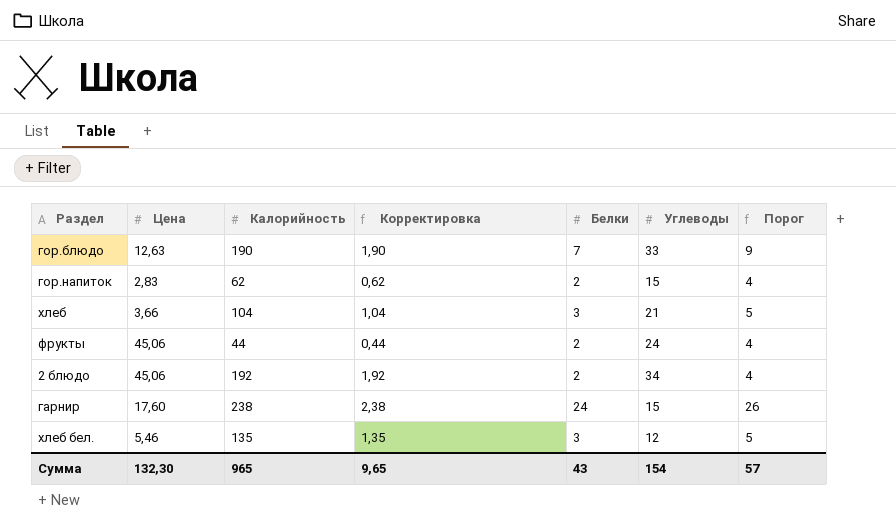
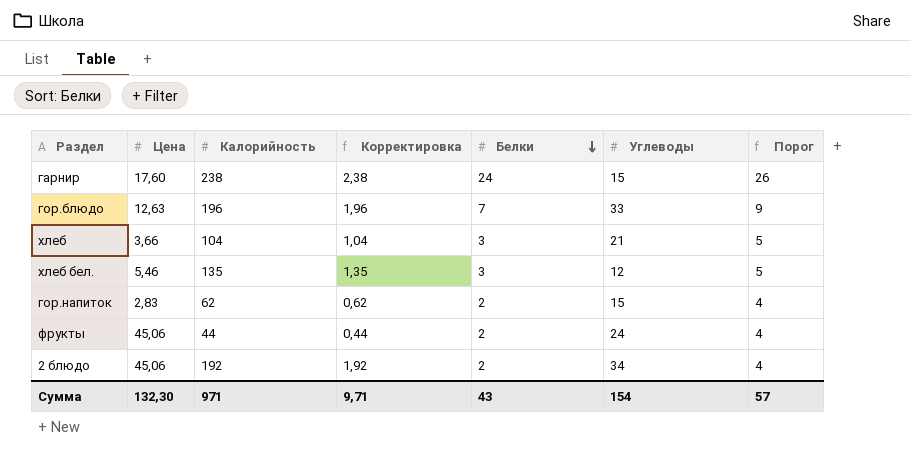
row order: none -> Белки descending
гор.блюдо | Калорийность: 190 -> 196
гор.блюдо | Корректировка: 1,90 -> 1,96
Сумма | Калорийность: 965 -> 971
Сумма | Корректировка: 9,65 -> 9,71

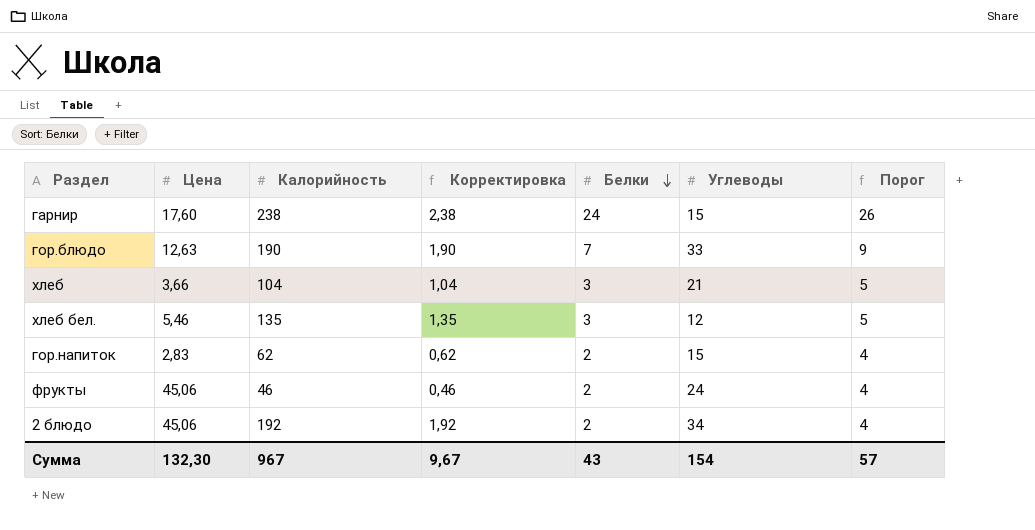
гор.блюдо | Калорийность: 196 -> 190
гор.блюдо | Корректировка: 1,96 -> 1,90
фрукты | Калорийность: 44 -> 46
фрукты | Корректировка: 0,44 -> 0,46
Сумма | Калорийность: 971 -> 967
Сумма | Корректировка: 9,71 -> 9,67

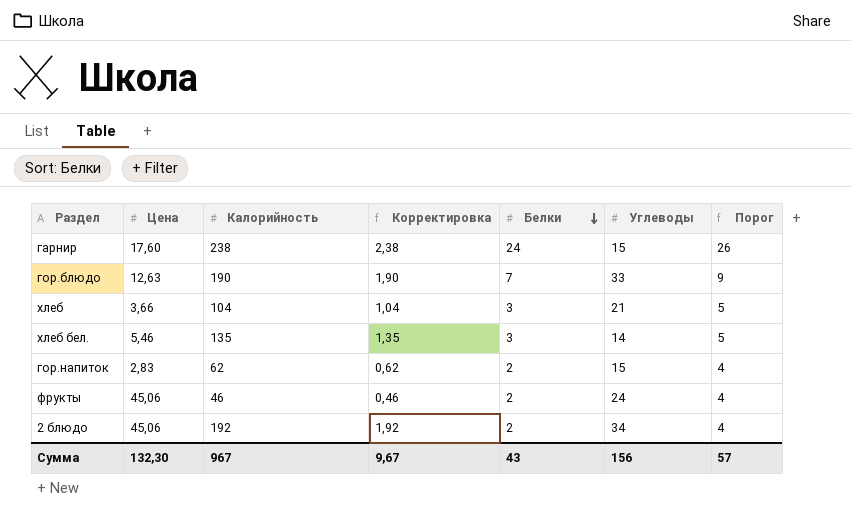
хлеб бел. | Углеводы: 12 -> 14
Сумма | Углеводы: 154 -> 156

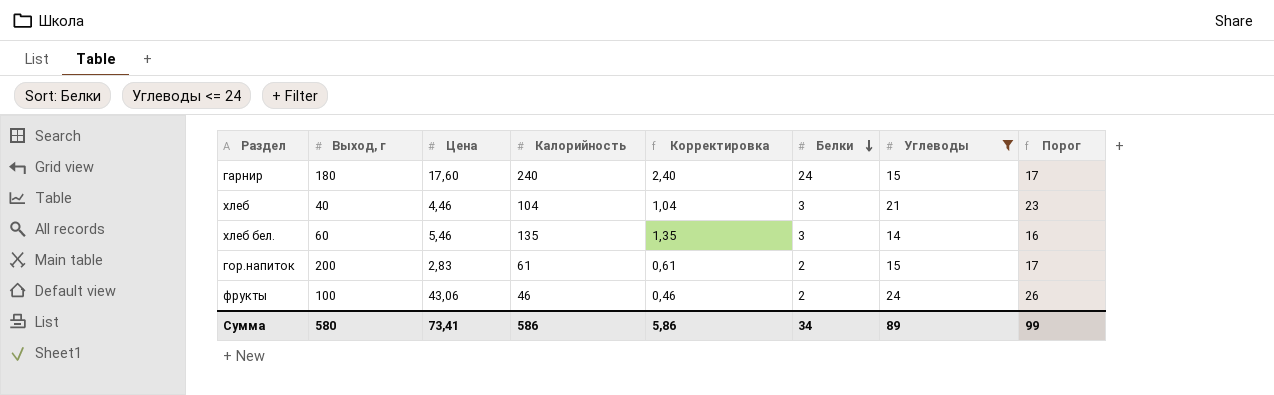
filter: none -> Углеводы <= 24
column Выход, г | position: none -> 2
column Порог | formula: [Белки] + 2 -> [Углеводы] + 2
гарнир | Калорийность: 238 -> 240
гарнир | Корректировка: 2,38 -> 2,40
хлеб | Цена: 3,66 -> 4,46
гор.напиток | Калорийность: 62 -> 61
гор.напиток | Корректировка: 0,62 -> 0,61
фрукты | Цена: 45,06 -> 43,06
Сумма | Цена: 132,30 -> 73,41
Сумма | Калорийность: 967 -> 586
Сумма | Корректировка: 9,67 -> 5,86
Сумма | Белки: 43 -> 34
Сумма | Углеводы: 156 -> 89
Сумма | Порог: 57 -> 99

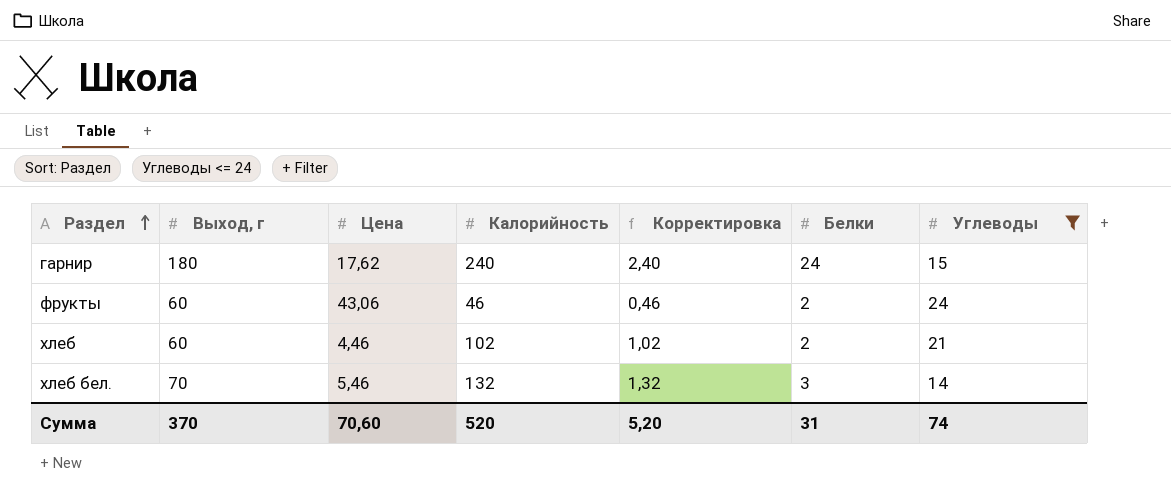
row order: Белки descending -> Раздел ascending
column Порог | formula: [Углеводы] + 2 -> none
row гор.напиток: 200 | 2,83 | 61 | 0,61 | 2 | 15 | 17 -> none
гарнир | Цена: 17,60 -> 17,62
фрукты | Выход, г: 100 -> 60
хлеб | Выход, г: 40 -> 60
хлеб | Калорийность: 104 -> 102
хлеб | Корректировка: 1,04 -> 1,02
хлеб | Белки: 3 -> 2
хлеб бел. | Выход, г: 60 -> 70
хлеб бел. | Калорийность: 135 -> 132
хлеб бел. | Корректировка: 1,35 -> 1,32
Сумма | Выход, г: 580 -> 370
Сумма | Цена: 73,41 -> 70,60
Сумма | Калорийность: 586 -> 520
Сумма | Корректировка: 5,86 -> 5,20
Сумма | Белки: 34 -> 31
Сумма | Углеводы: 89 -> 74

